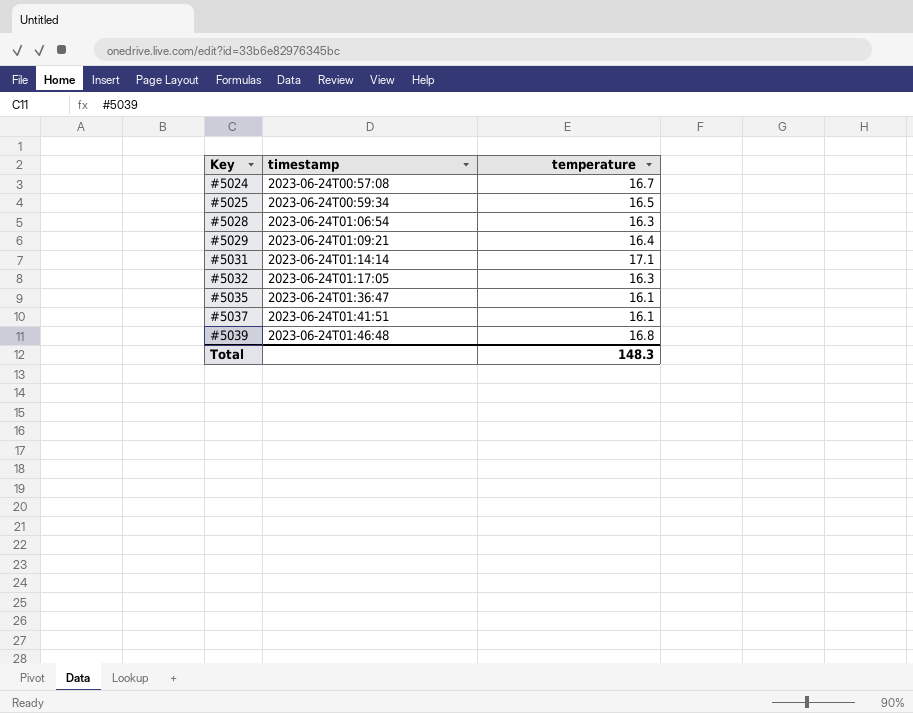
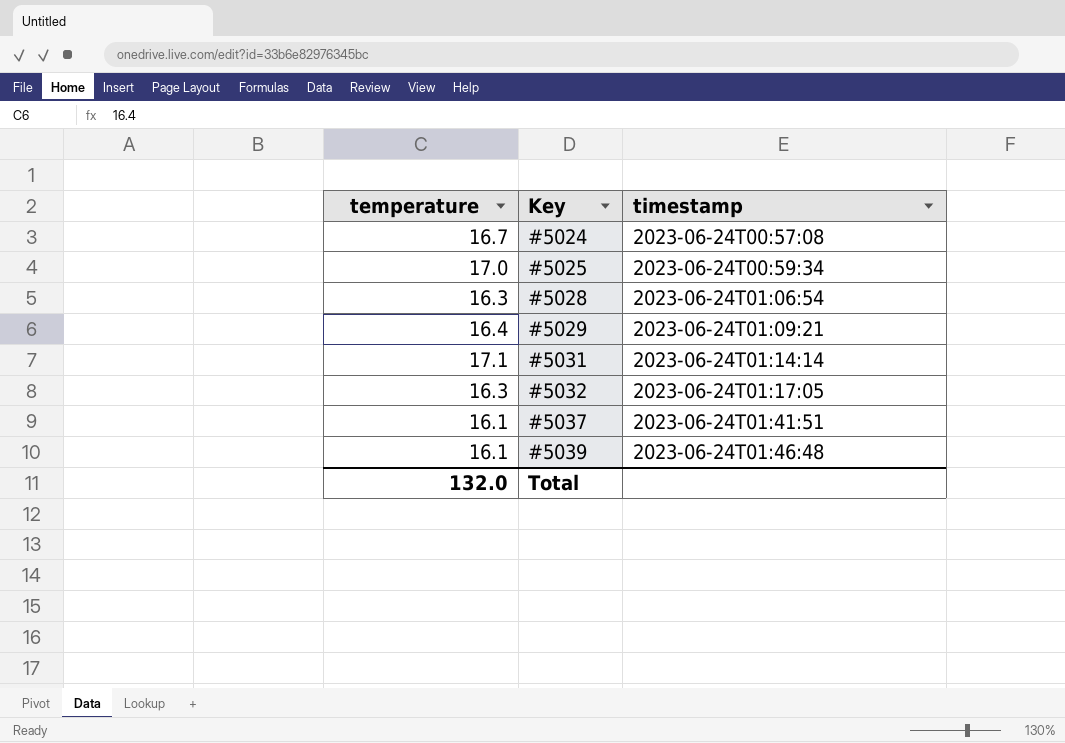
column temperature | position: 3 -> 1
row #5035: 2023-06-24T01:36:47 | 16.1 -> none
#5025 | temperature: 16.5 -> 17.0
#5039 | temperature: 16.8 -> 16.1
Total | temperature: 148.3 -> 132.0

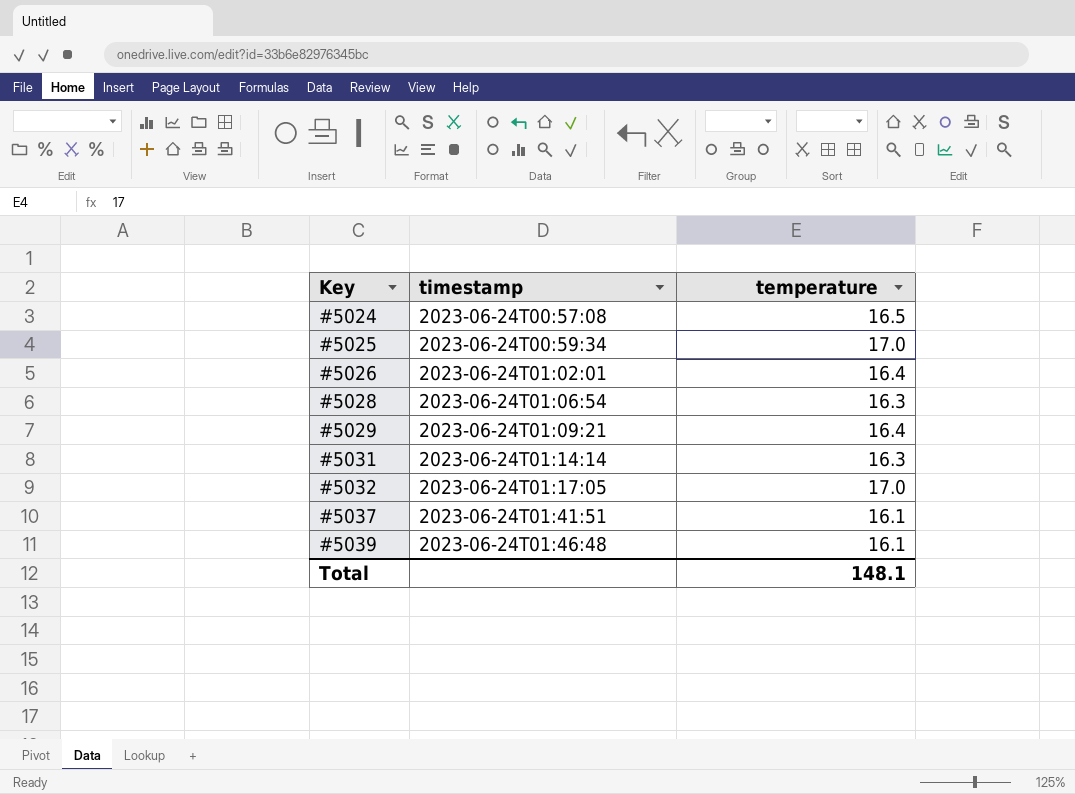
column temperature | position: 1 -> 3
#5024 | temperature: 16.7 -> 16.5
row #5026: none -> 2023-06-24T01:02:01 | 16.4
#5031 | temperature: 17.1 -> 16.3
#5032 | temperature: 16.3 -> 17.0
Total | temperature: 132.0 -> 148.1

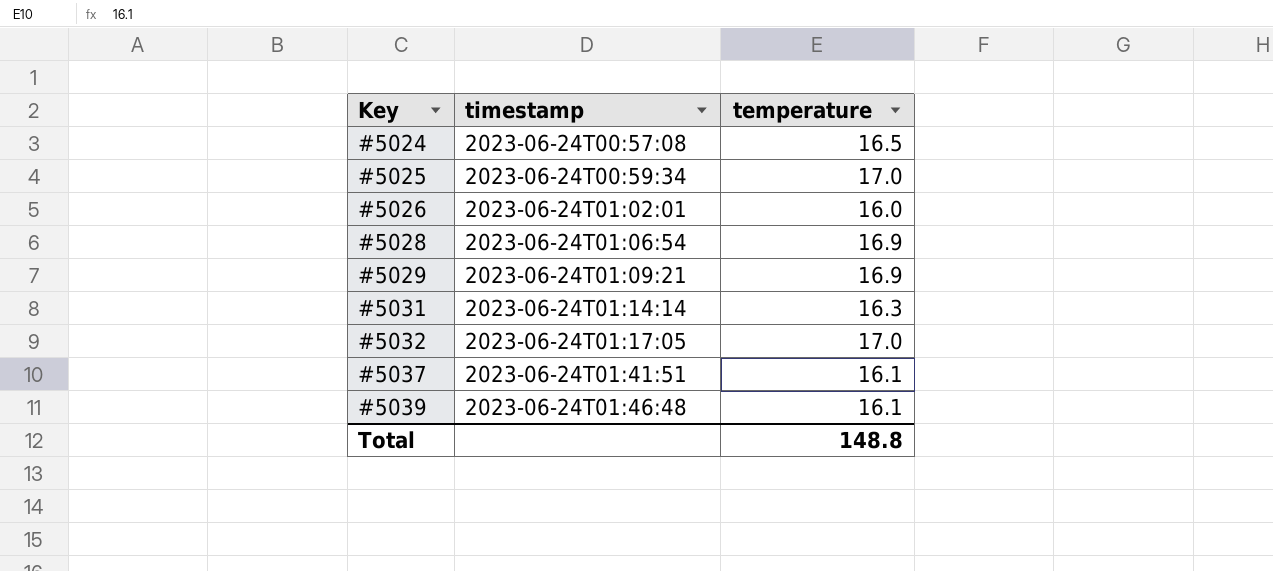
#5026 | temperature: 16.4 -> 16.0
#5028 | temperature: 16.3 -> 16.9
#5029 | temperature: 16.4 -> 16.9
Total | temperature: 148.1 -> 148.8

